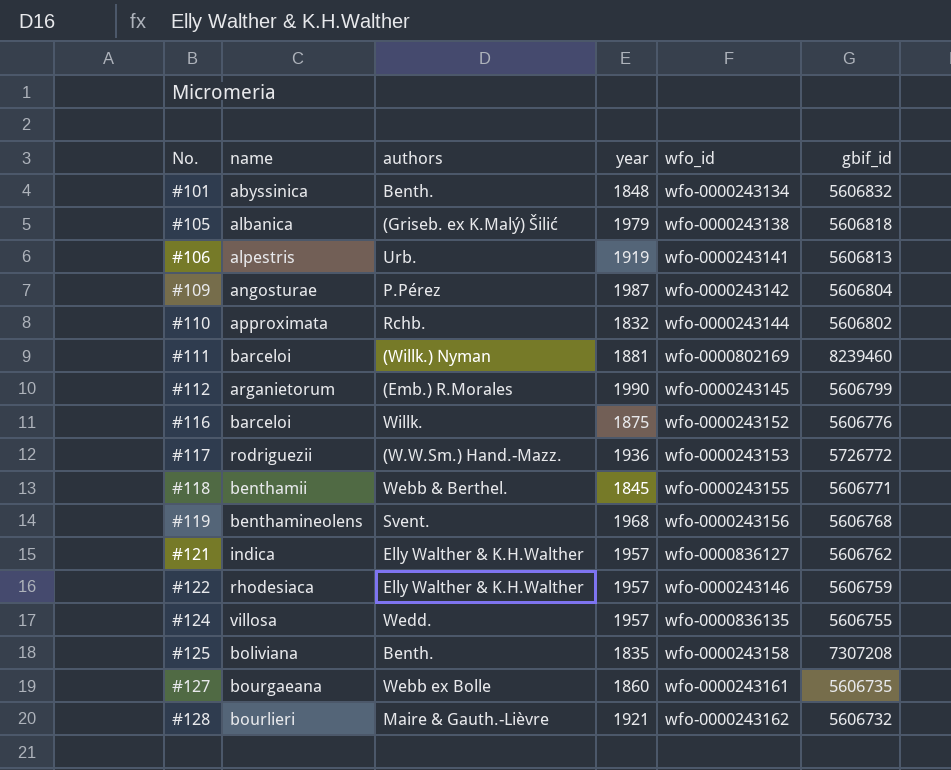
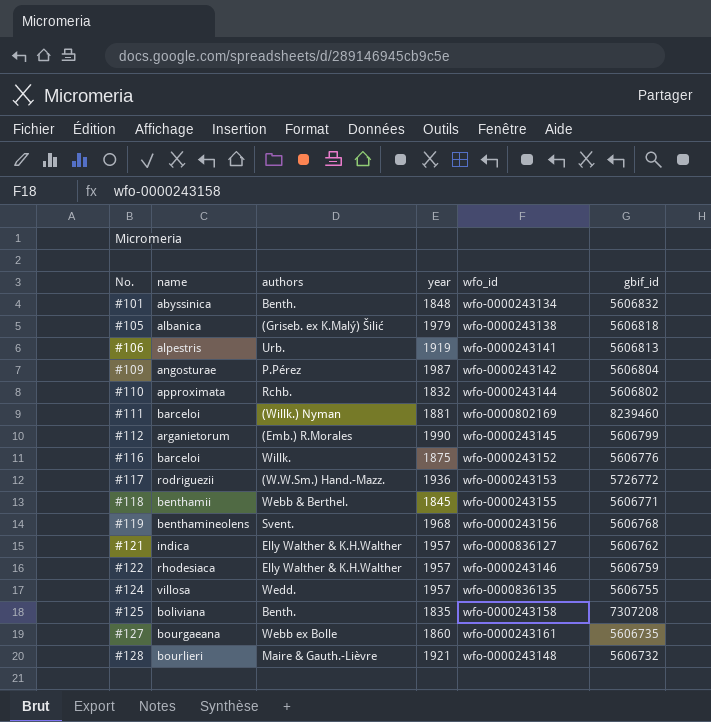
#128 | wfo_id: wfo-0000243162 -> wfo-0000243148

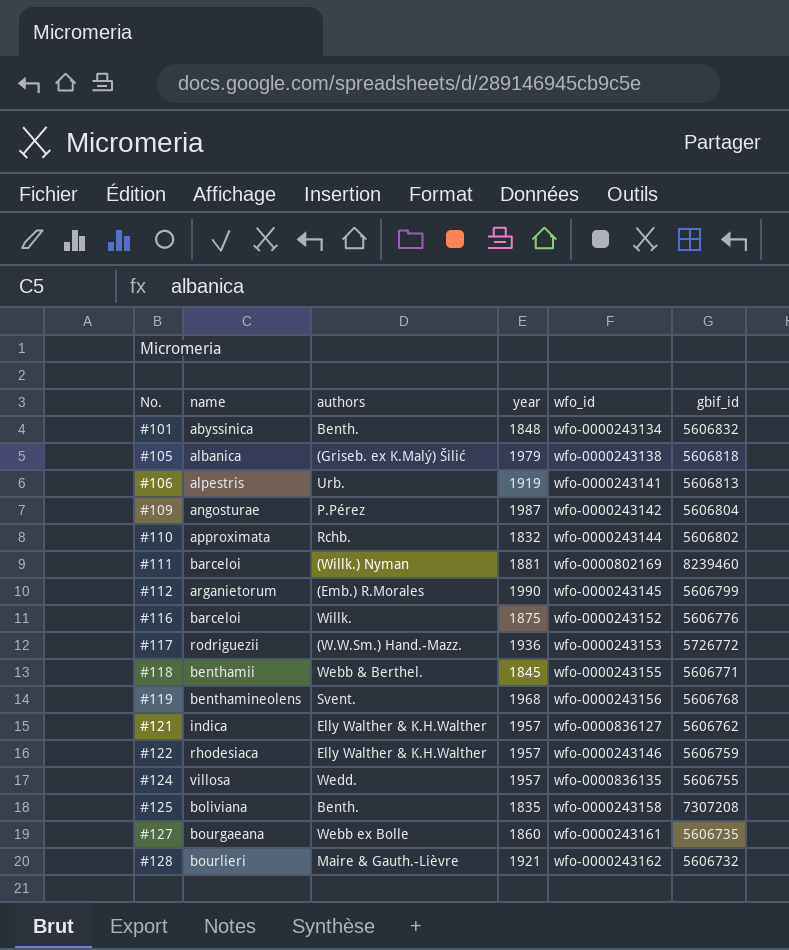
#128 | wfo_id: wfo-0000243148 -> wfo-0000243162

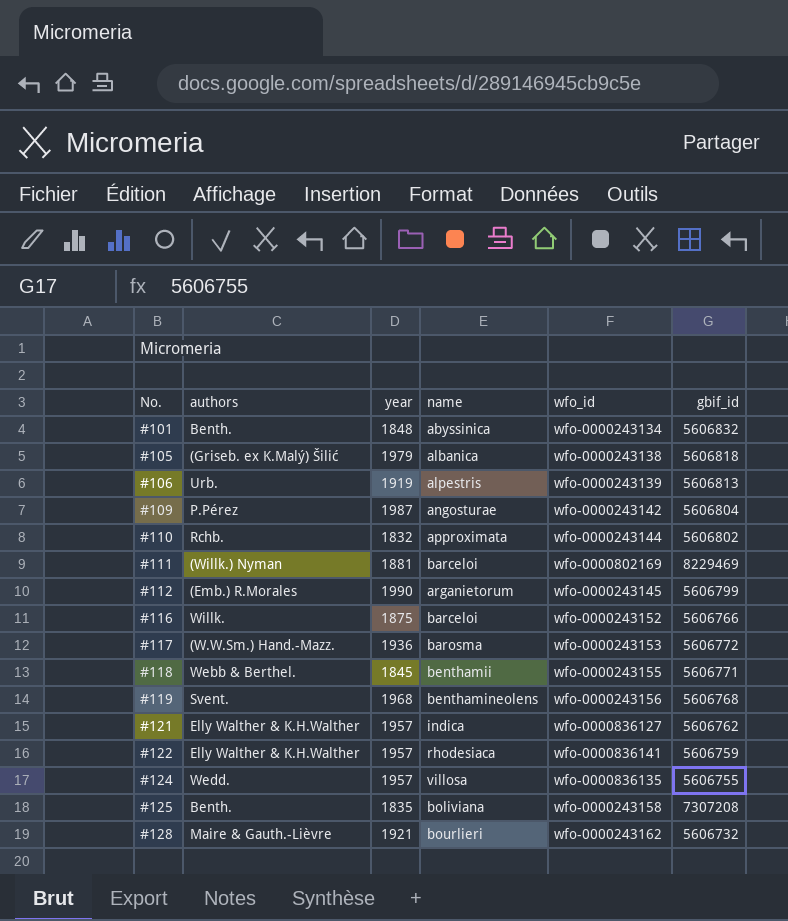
column name | position: 2 -> 4
row #127: bourgaeana | Webb ex Bolle | 1860 | wfo-0000243161 | 5606735 -> none
#106 | wfo_id: wfo-0000243141 -> wfo-0000243139
#111 | gbif_id: 8239460 -> 8229469
#116 | gbif_id: 5606776 -> 5606766
#117 | name: rodriguezii -> barosma
#117 | gbif_id: 5726772 -> 5606772
#122 | wfo_id: wfo-0000243146 -> wfo-0000836141

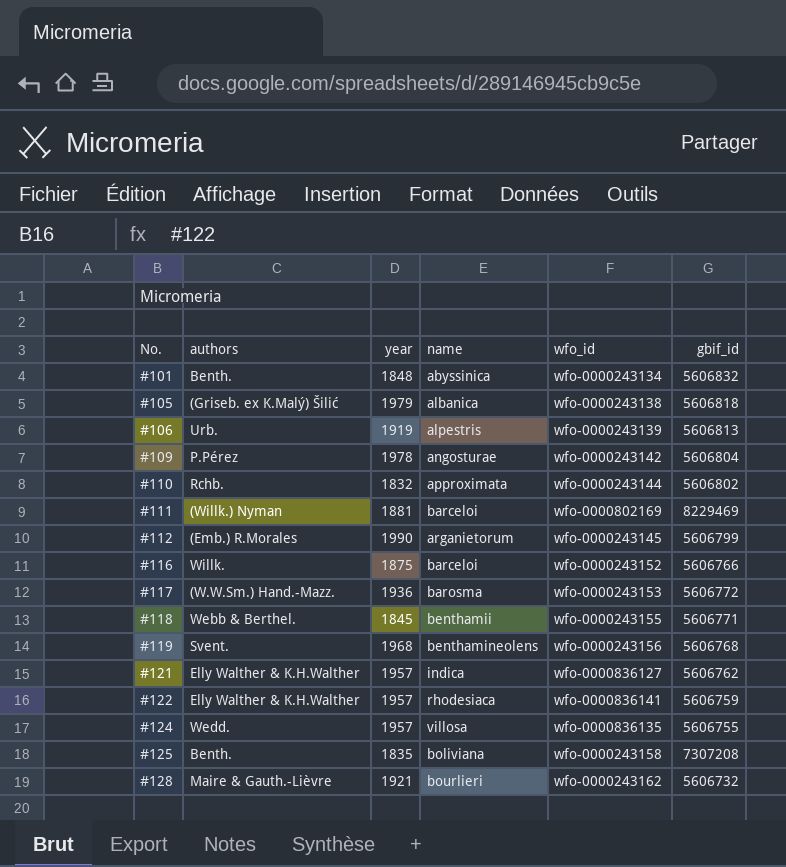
#109 | year: 1987 -> 1978

